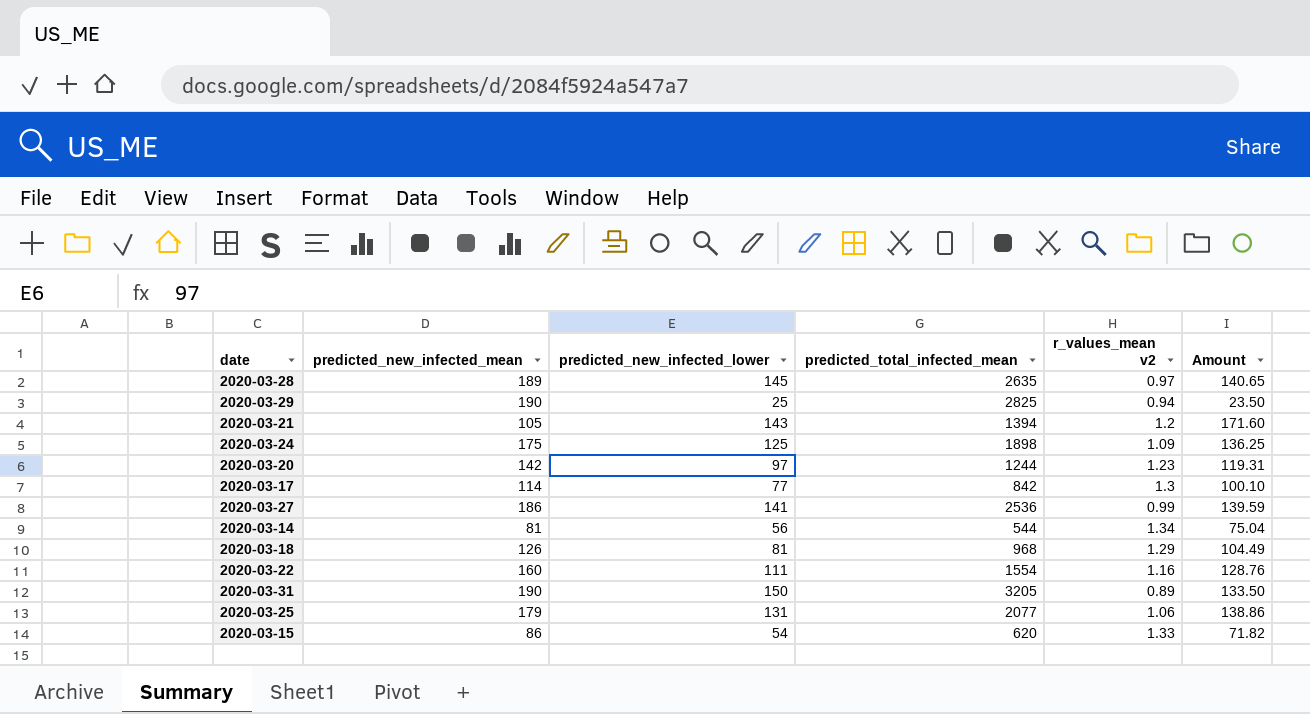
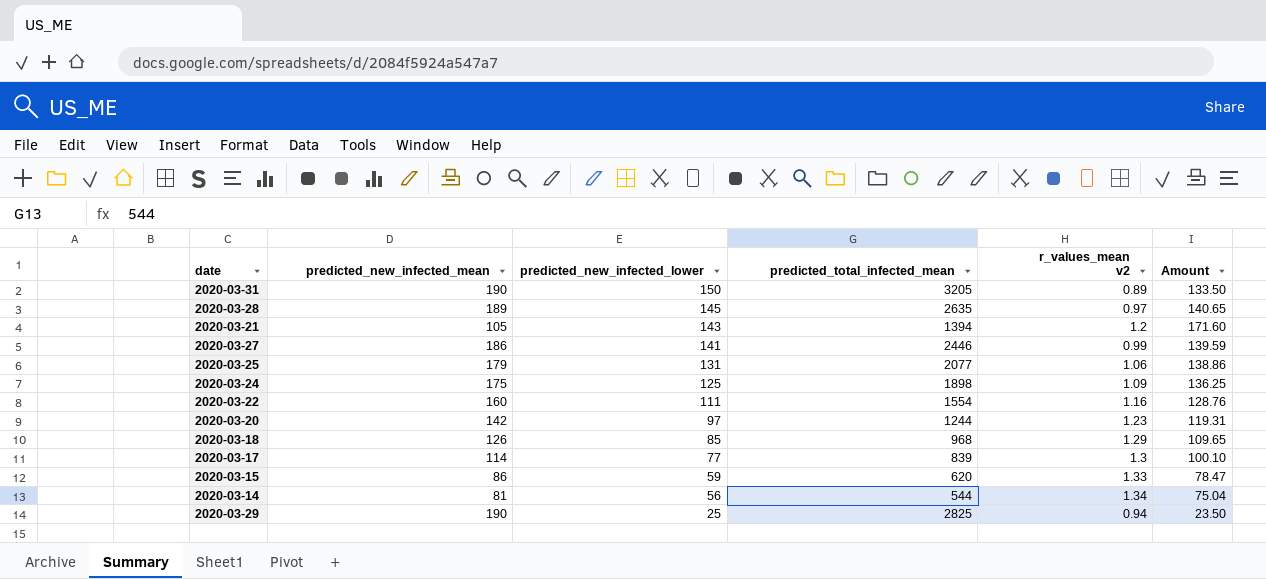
row order: none -> predicted_new_infected_lower descending
2020-03-27 | predicted_total_infected_mean: 2536 -> 2446
2020-03-18 | predicted_new_infected_lower: 81 -> 85
2020-03-18 | Amount: 104.49 -> 109.65
2020-03-17 | predicted_total_infected_mean: 842 -> 839
2020-03-15 | predicted_new_infected_lower: 54 -> 59
2020-03-15 | Amount: 71.82 -> 78.47

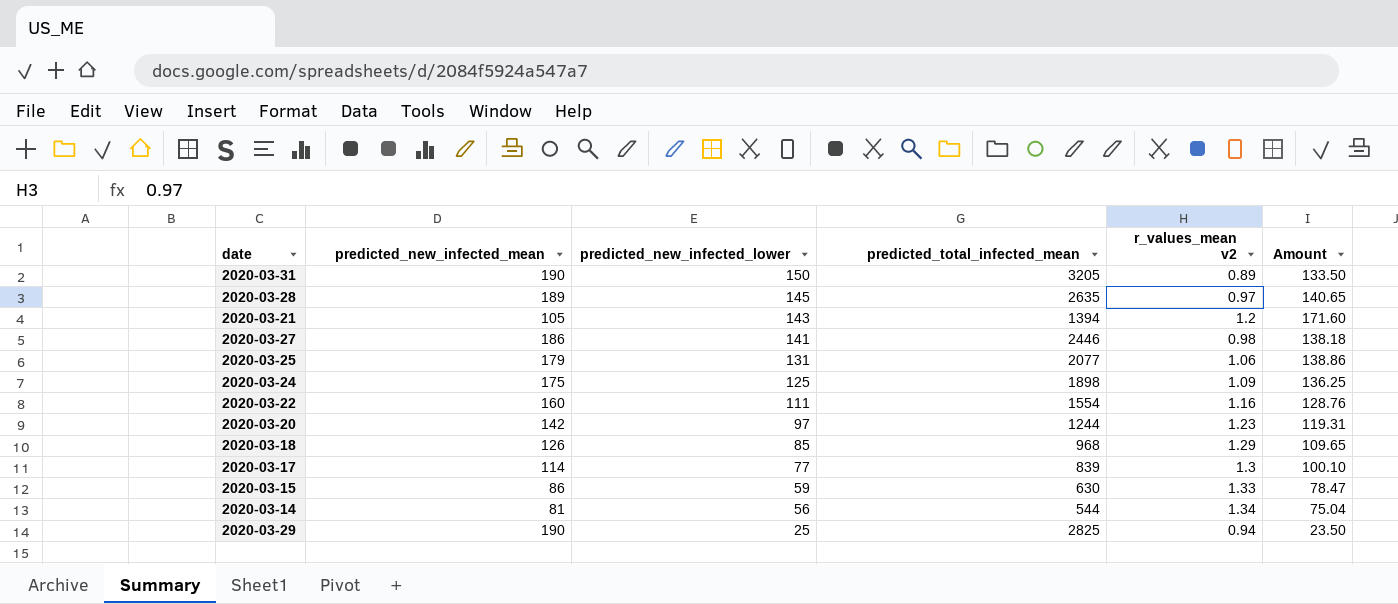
2020-03-27 | r_values_mean v2: 0.99 -> 0.98
2020-03-27 | Amount: 139.59 -> 138.18
2020-03-15 | predicted_total_infected_mean: 620 -> 630

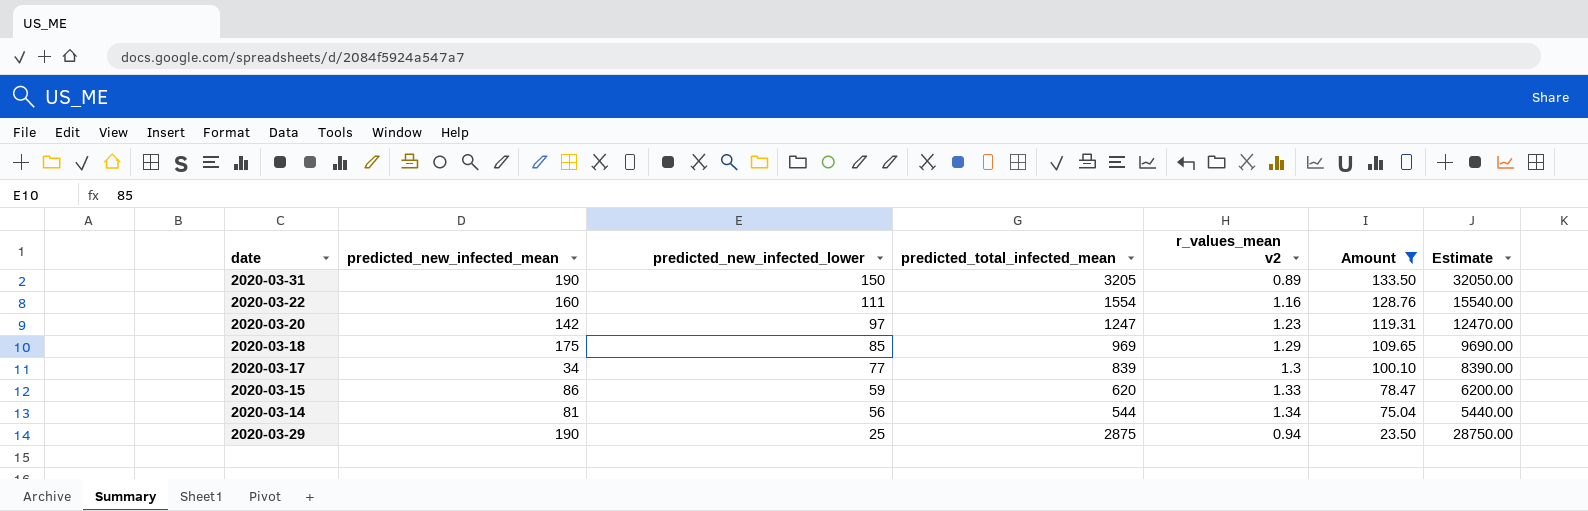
filter: none -> Amount <= 133.50
column Estimate | formula: none -> [predicted_total_infected_mean] * 10
2020-03-20 | predicted_total_infected_mean: 1244 -> 1247
2020-03-18 | predicted_new_infected_mean: 126 -> 175
2020-03-18 | predicted_total_infected_mean: 968 -> 969
2020-03-17 | predicted_new_infected_mean: 114 -> 34
2020-03-15 | predicted_total_infected_mean: 630 -> 620
2020-03-29 | predicted_total_infected_mean: 2825 -> 2875

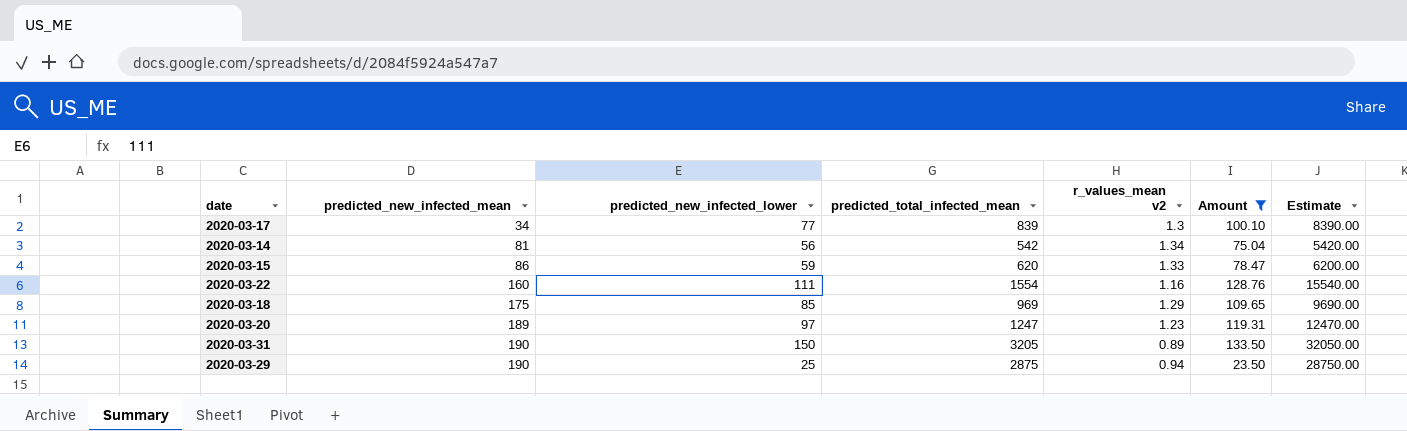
row order: predicted_new_infected_lower descending -> predicted_new_infected_mean ascending
2020-03-14 | predicted_total_infected_mean: 544 -> 542
2020-03-14 | Estimate: 5440.00 -> 5420.00
2020-03-20 | predicted_new_infected_mean: 142 -> 189

